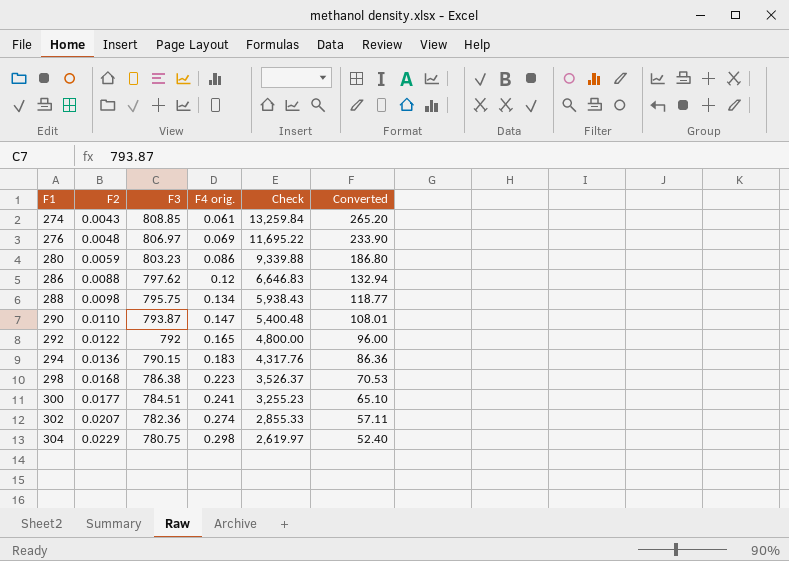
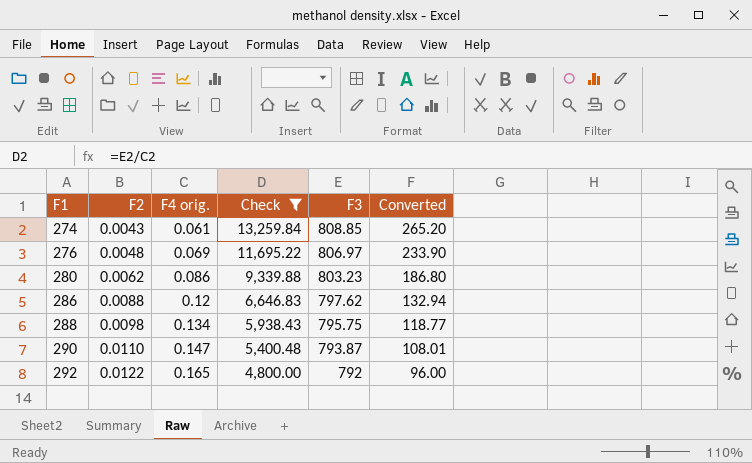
filter: none -> Check >= 4,800.00
column F3 | position: 3 -> 5
280 | F2: 0.0059 -> 0.0062

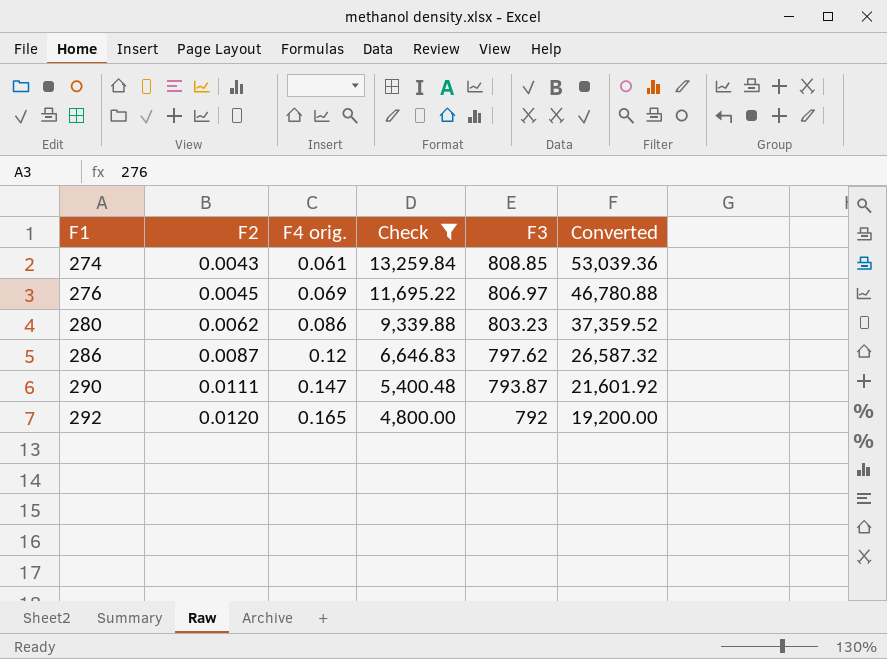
column Converted | formula: [Check] * 0.02 -> [Check] * 4
row 288: 0.0098 | 0.134 | 5,938.43 | 795.75 | 118.77 -> none
276 | F2: 0.0048 -> 0.0045
286 | F2: 0.0088 -> 0.0087
290 | F2: 0.0110 -> 0.0111
292 | F2: 0.0122 -> 0.0120

